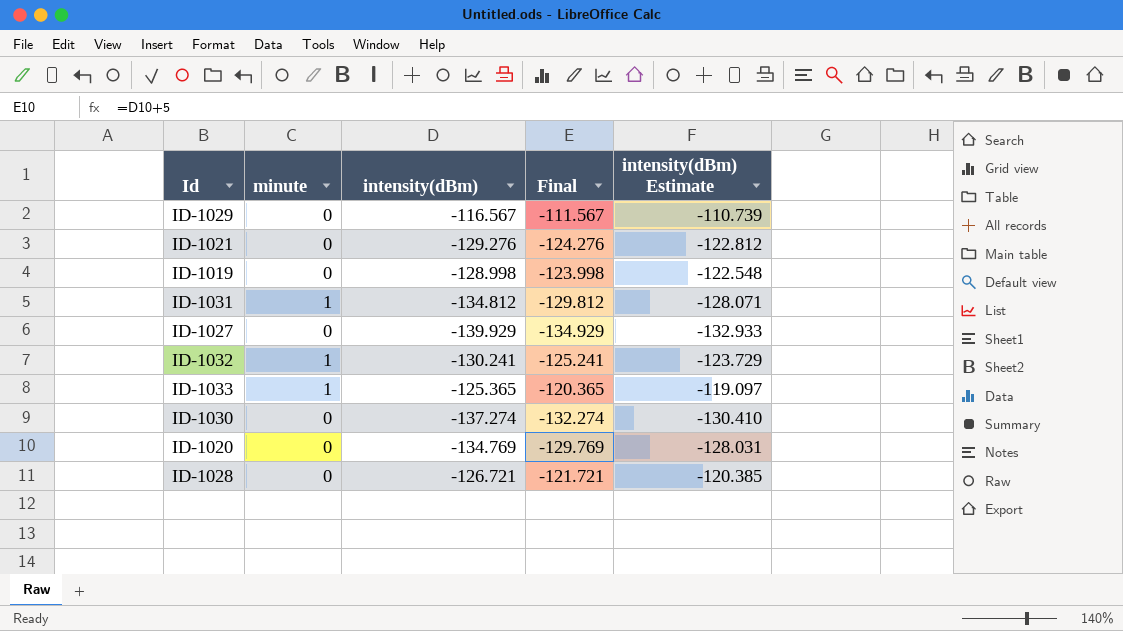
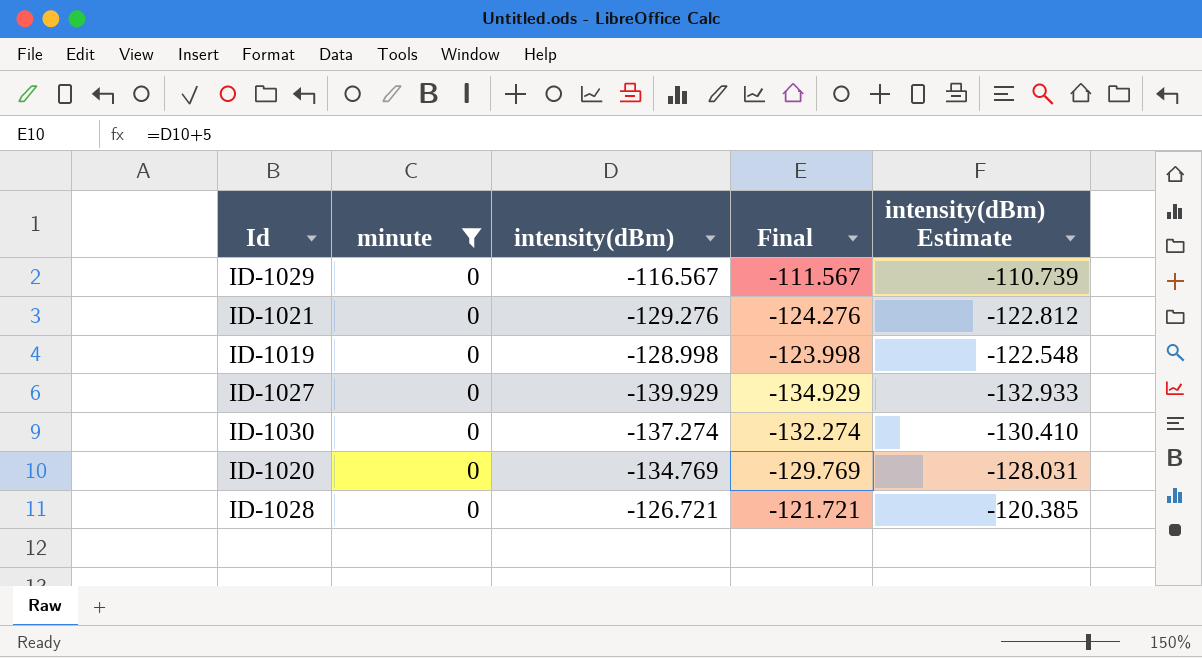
filter: none -> minute = 0

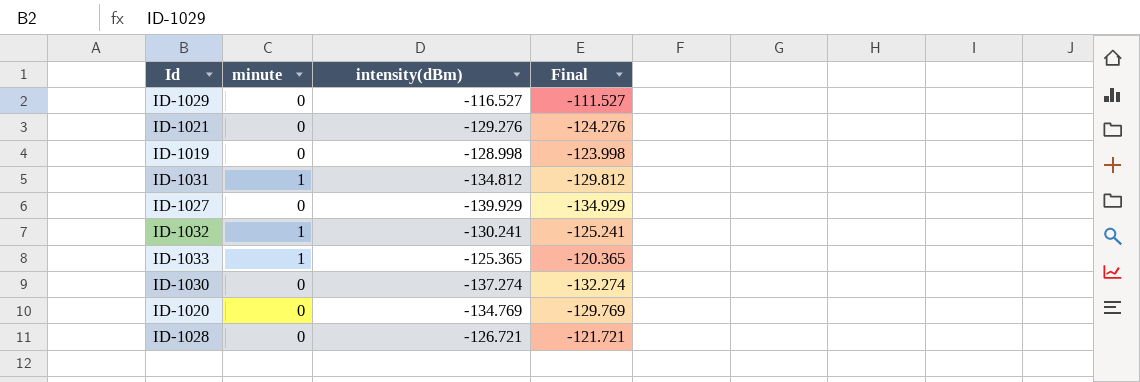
filter: minute = 0 -> none
column intensity(dBm) Estimate | formula: [intensity(dBm)] * 0.95 -> none
ID-1029 | intensity(dBm): -116.567 -> -116.527
ID-1029 | Final: -111.567 -> -111.527

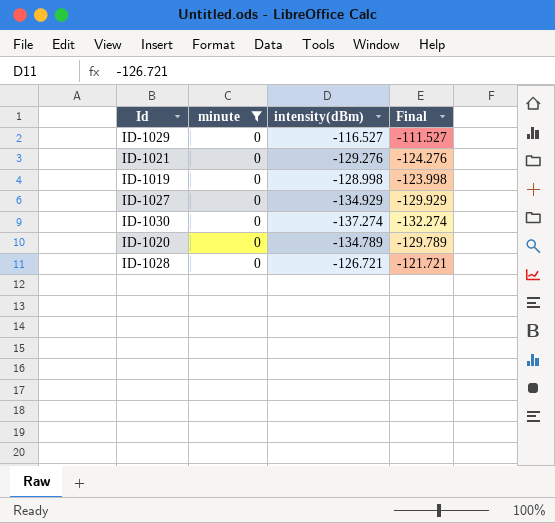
filter: none -> minute = 0
ID-1027 | intensity(dBm): -139.929 -> -134.929
ID-1027 | Final: -134.929 -> -129.929
ID-1020 | intensity(dBm): -134.769 -> -134.789
ID-1020 | Final: -129.769 -> -129.789

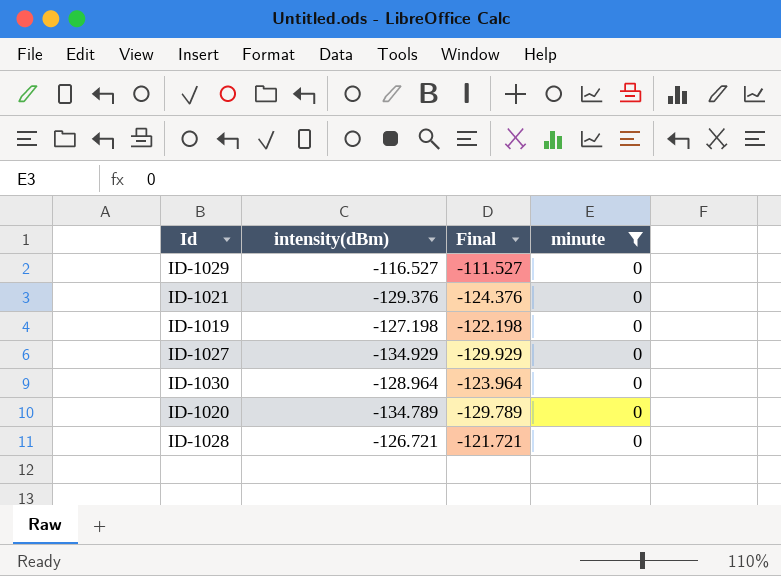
column minute | position: 2 -> 4
ID-1021 | intensity(dBm): -129.276 -> -129.376
ID-1021 | Final: -124.276 -> -124.376
ID-1019 | intensity(dBm): -128.998 -> -127.198
ID-1019 | Final: -123.998 -> -122.198
ID-1030 | intensity(dBm): -137.274 -> -128.964
ID-1030 | Final: -132.274 -> -123.964

